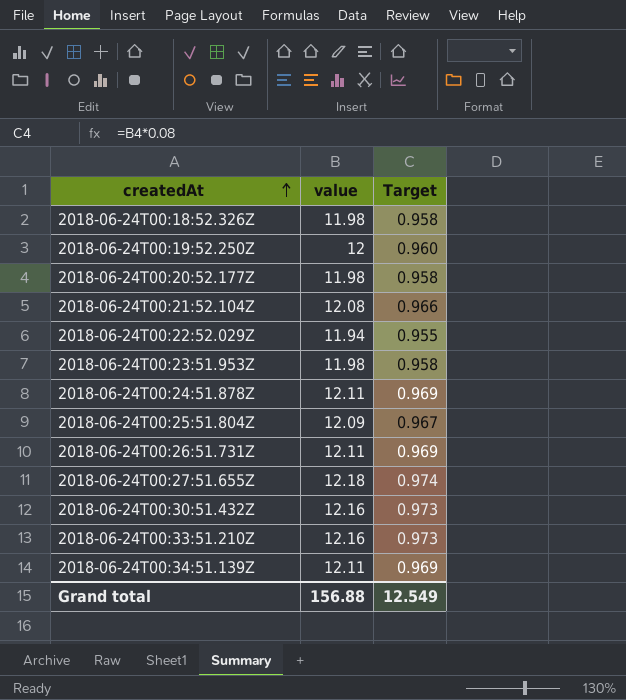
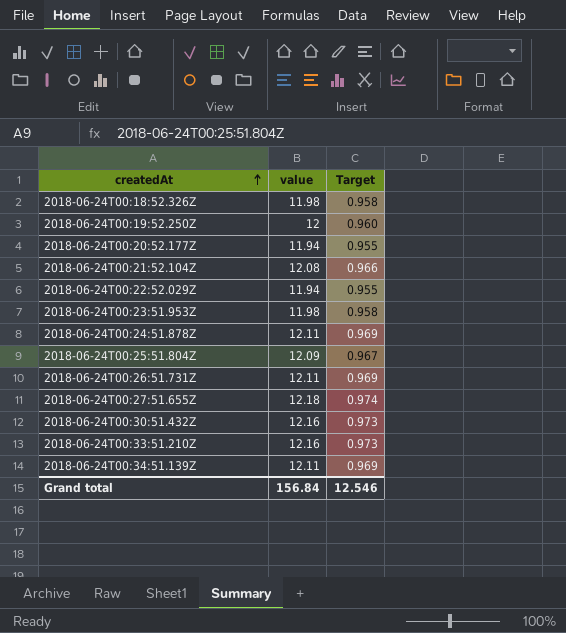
2018-06-24T00:20:52.177Z | value: 11.98 -> 11.94
2018-06-24T00:20:52.177Z | Target: 0.958 -> 0.955
Grand total | value: 156.88 -> 156.84
Grand total | Target: 12.549 -> 12.546

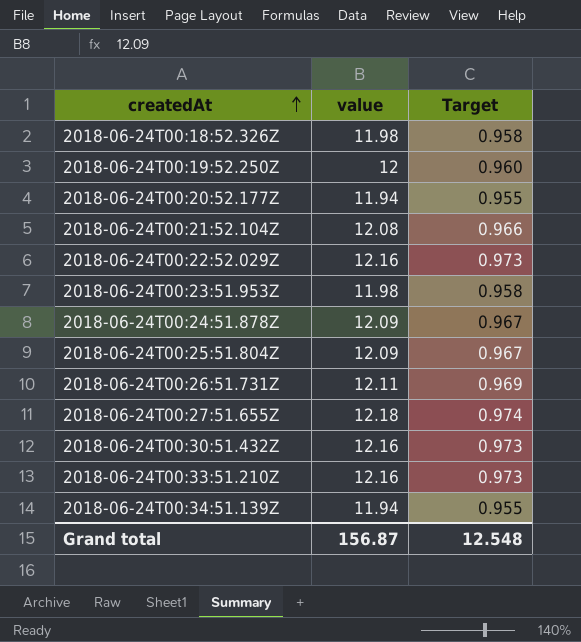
2018-06-24T00:22:52.029Z | value: 11.94 -> 12.16
2018-06-24T00:22:52.029Z | Target: 0.955 -> 0.973
2018-06-24T00:24:51.878Z | value: 12.11 -> 12.09
2018-06-24T00:24:51.878Z | Target: 0.969 -> 0.967
2018-06-24T00:34:51.139Z | value: 12.11 -> 11.94
2018-06-24T00:34:51.139Z | Target: 0.969 -> 0.955
Grand total | value: 156.84 -> 156.87
Grand total | Target: 12.546 -> 12.548

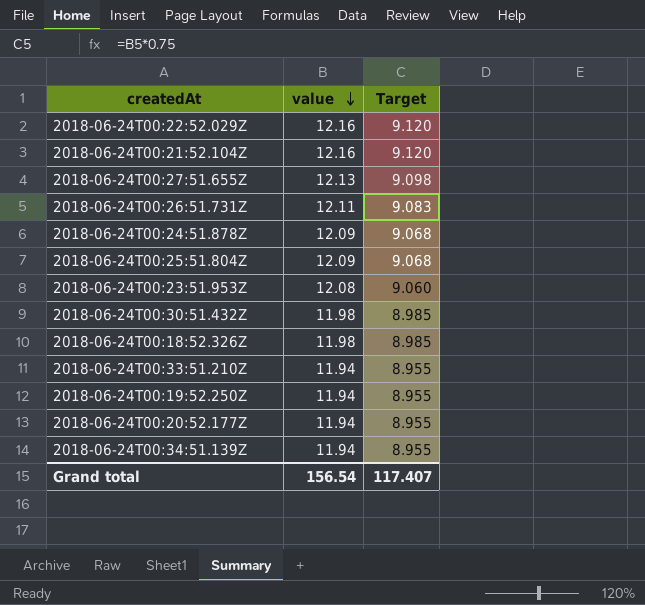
row order: createdAt ascending -> value descending
column Target | formula: [value] * 0.08 -> [value] * 0.75
2018-06-24T00:21:52.104Z | value: 12.08 -> 12.16
2018-06-24T00:27:51.655Z | value: 12.18 -> 12.13
2018-06-24T00:23:51.953Z | value: 11.98 -> 12.08
2018-06-24T00:30:51.432Z | value: 12.16 -> 11.98
2018-06-24T00:33:51.210Z | value: 12.16 -> 11.94
2018-06-24T00:19:52.250Z | value: 12 -> 11.94
Grand total | value: 156.87 -> 156.54
Grand total | Target: 12.548 -> 117.407

